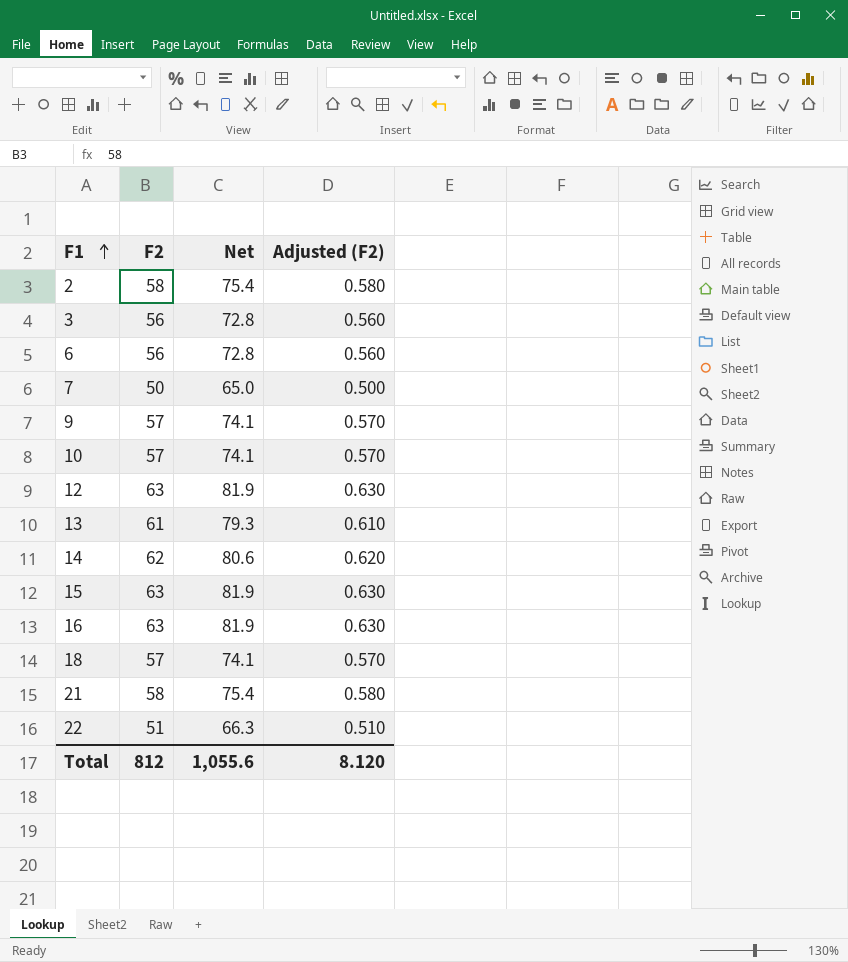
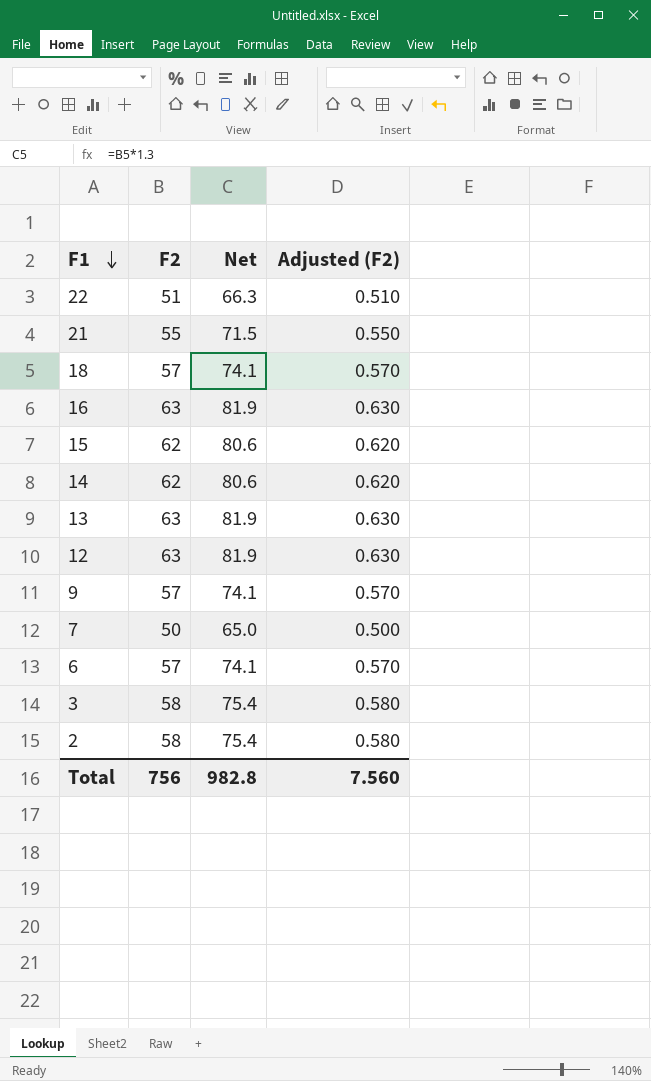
row order: F1 ascending -> F1 descending
row 10: 57 | 74.1 | 0.570 -> none
21 | F2: 58 -> 55
21 | Net: 75.4 -> 71.5
21 | Adjusted (F2): 0.580 -> 0.550
15 | F2: 63 -> 62
15 | Net: 81.9 -> 80.6
15 | Adjusted (F2): 0.630 -> 0.620
13 | F2: 61 -> 63
13 | Net: 79.3 -> 81.9
13 | Adjusted (F2): 0.610 -> 0.630
6 | F2: 56 -> 57
6 | Net: 72.8 -> 74.1
6 | Adjusted (F2): 0.560 -> 0.570
3 | F2: 56 -> 58
3 | Net: 72.8 -> 75.4
3 | Adjusted (F2): 0.560 -> 0.580
Total | F2: 812 -> 756
Total | Net: 1,055.6 -> 982.8
Total | Adjusted (F2): 8.120 -> 7.560

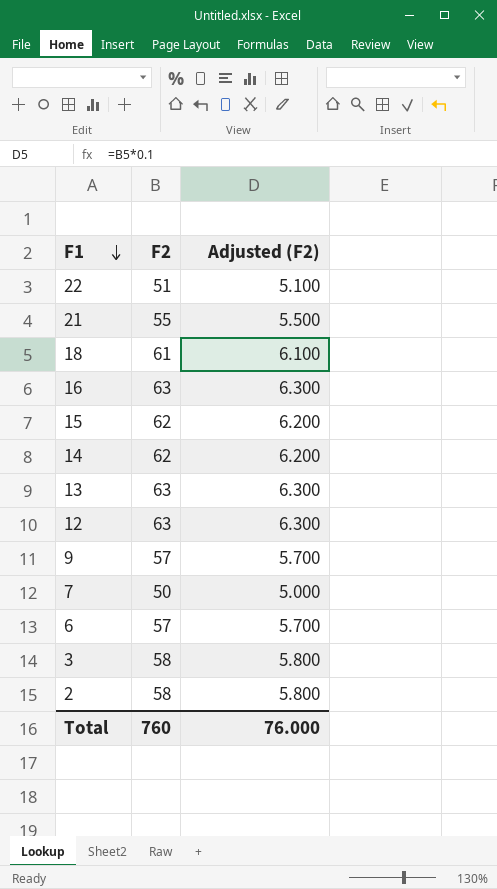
column Net | formula: [F2] * 1.3 -> none
column Adjusted (F2) | formula: [F2] * 0.01 -> [F2] * 0.1
18 | F2: 57 -> 61
Total | F2: 756 -> 760
Total | Adjusted (F2): 7.560 -> 76.000

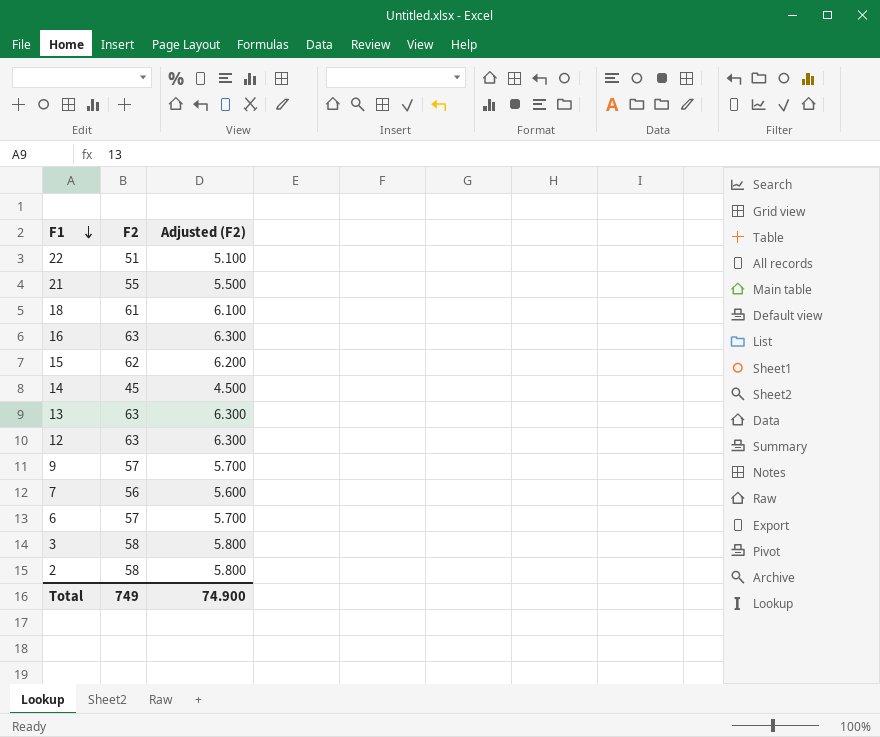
14 | F2: 62 -> 45
14 | Adjusted (F2): 6.200 -> 4.500
7 | F2: 50 -> 56
7 | Adjusted (F2): 5.000 -> 5.600
Total | F2: 760 -> 749
Total | Adjusted (F2): 76.000 -> 74.900

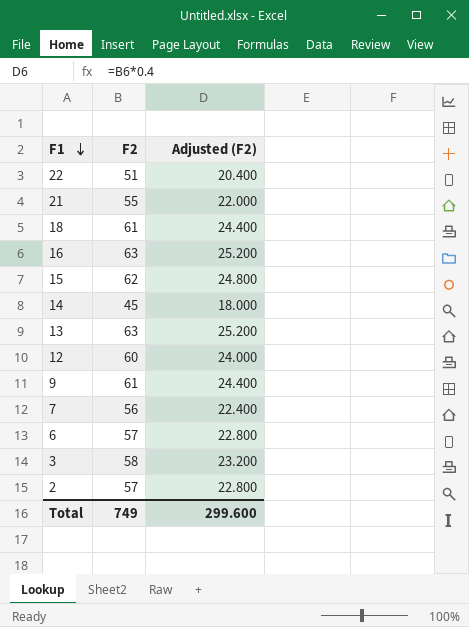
column Adjusted (F2) | formula: [F2] * 0.1 -> [F2] * 0.4
12 | F2: 63 -> 60
9 | F2: 57 -> 61
2 | F2: 58 -> 57
Total | Adjusted (F2): 74.900 -> 299.600

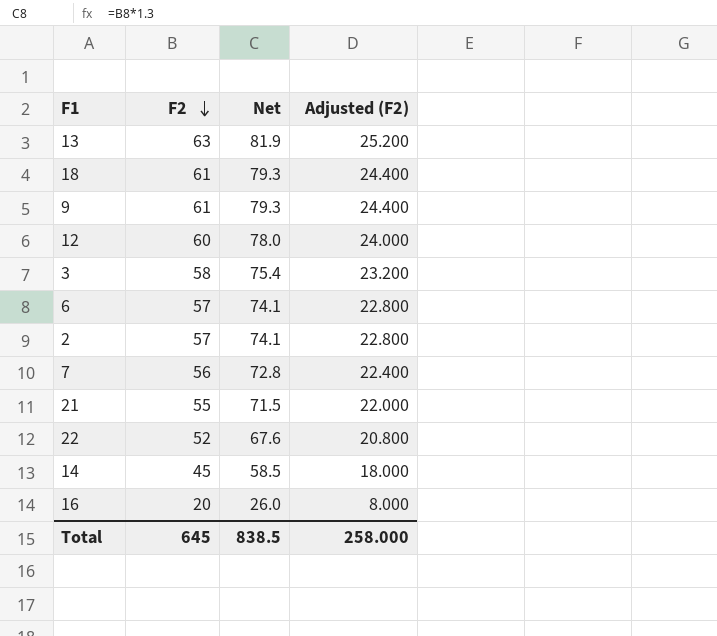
row order: F1 descending -> F2 descending
column Net | formula: none -> [F2] * 1.3
row 15: 62 | 24.800 -> none
22 | F2: 51 -> 52
22 | Adjusted (F2): 20.400 -> 20.800
16 | F2: 63 -> 20
16 | Adjusted (F2): 25.200 -> 8.000
Total | F2: 749 -> 645
Total | Adjusted (F2): 299.600 -> 258.000

